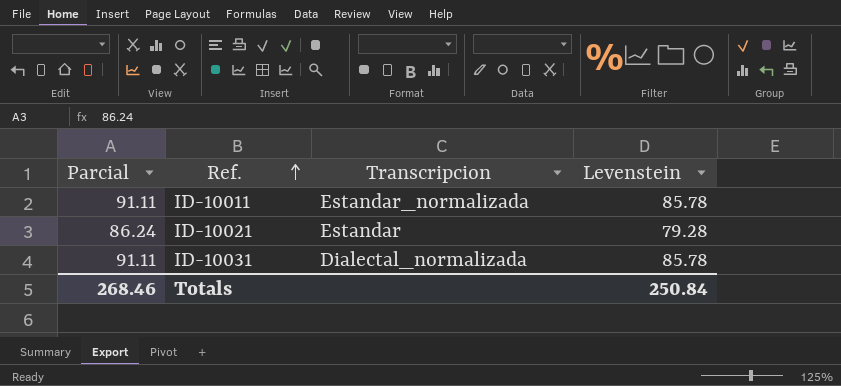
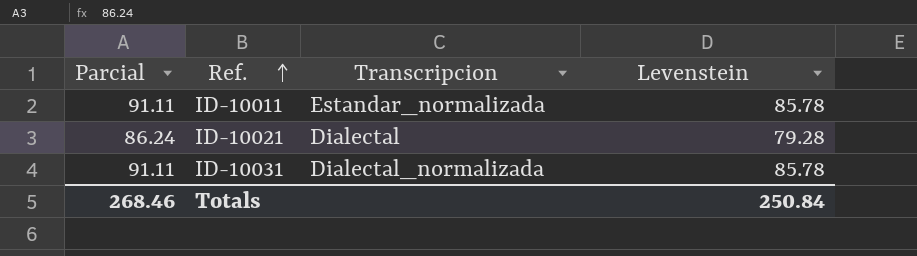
ID-10021 | Transcripcion: Estandar -> Dialectal

